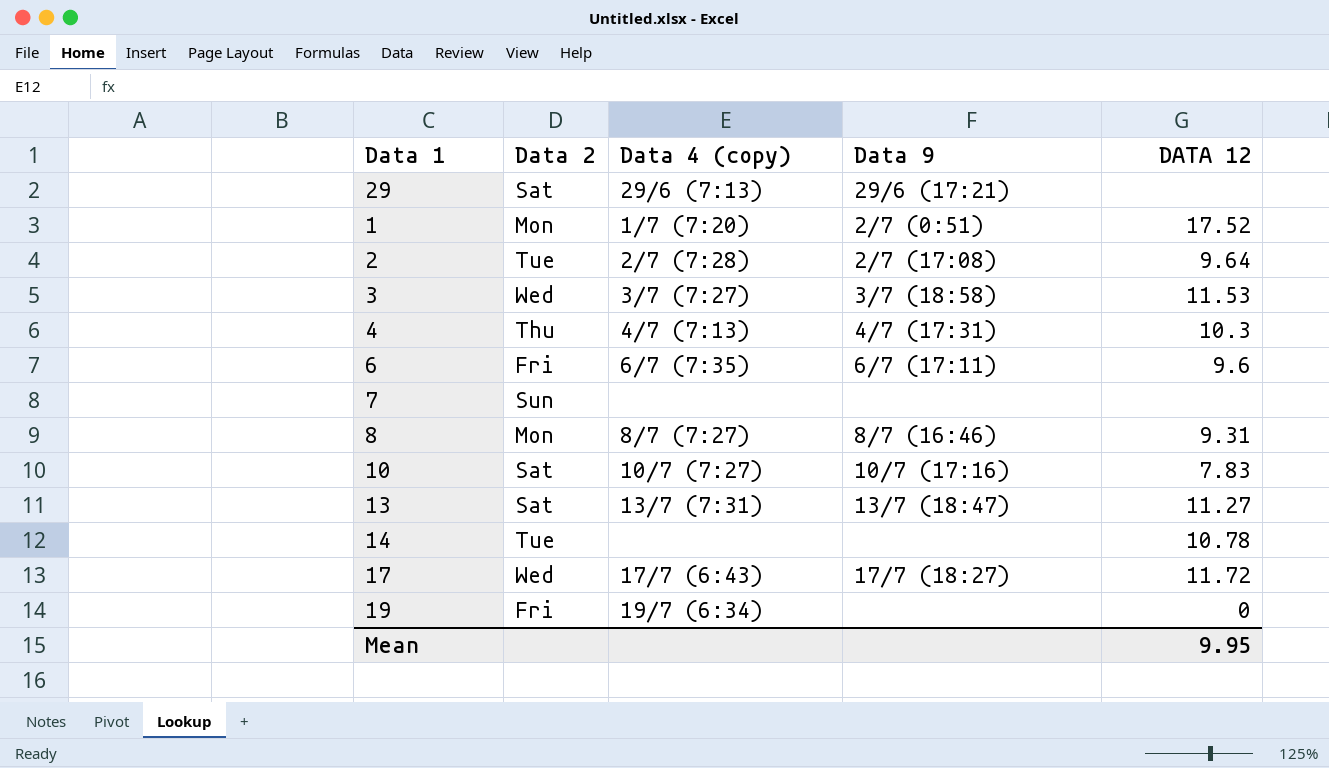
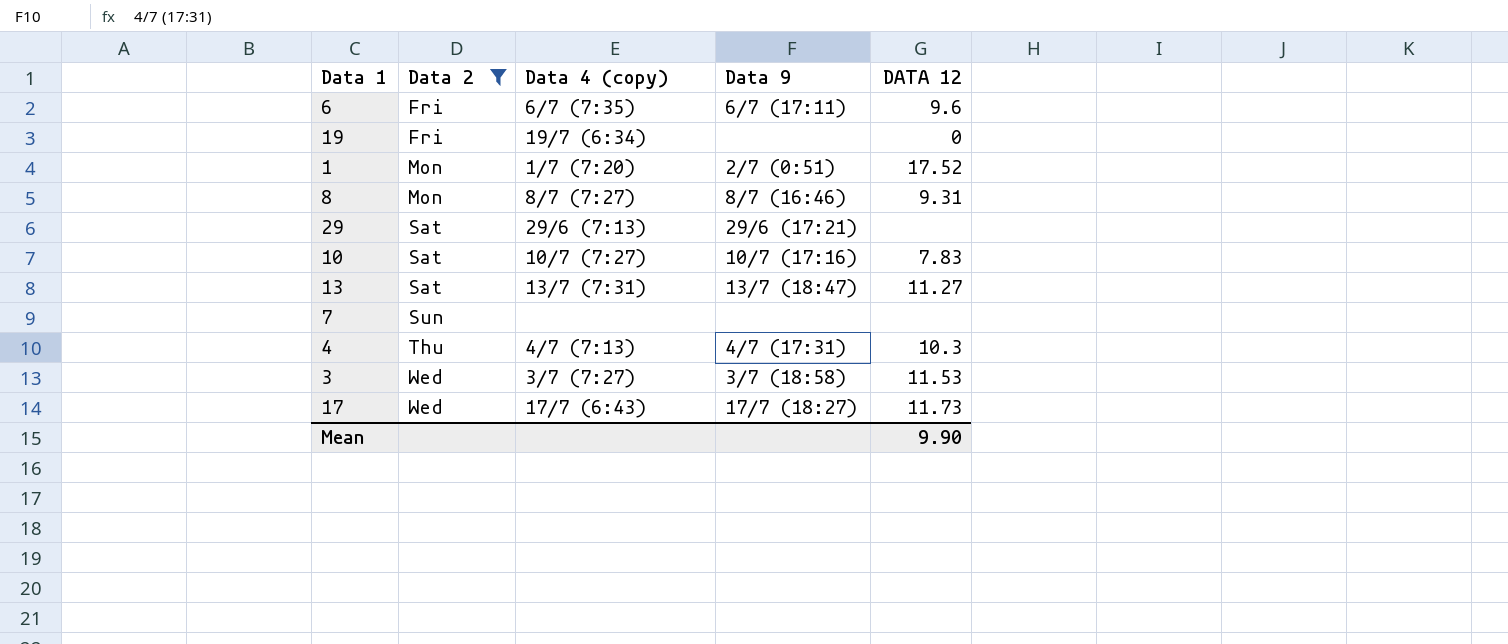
filter: none -> Data 2 != Tue
row order: none -> Data 2 ascending
17 | DATA 12: 11.72 -> 11.73
Mean | DATA 12: 9.95 -> 9.90

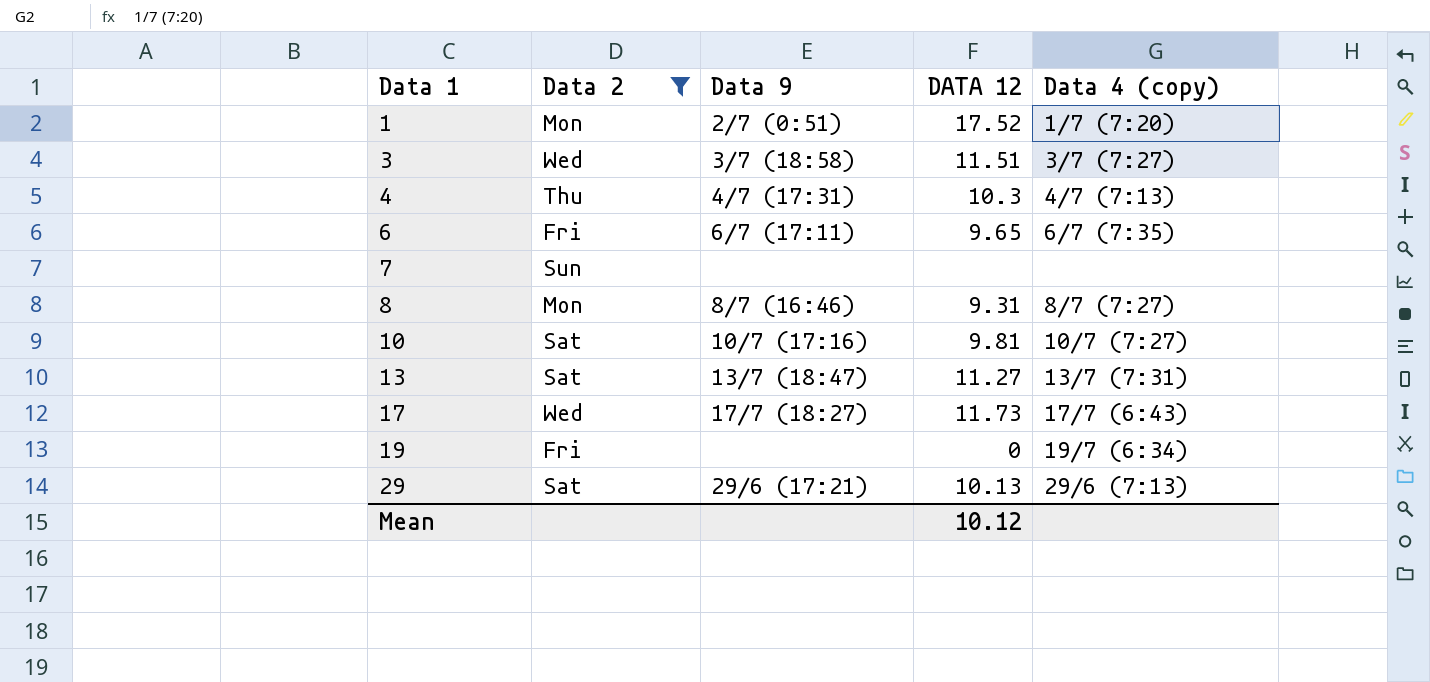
row order: Data 2 ascending -> Data 1 ascending
column Data 4 (copy) | position: 3 -> 5
3 | DATA 12: 11.53 -> 11.51
6 | DATA 12: 9.6 -> 9.65
10 | DATA 12: 7.83 -> 9.81
29 | DATA 12: none -> 10.13
Mean | DATA 12: 9.90 -> 10.12

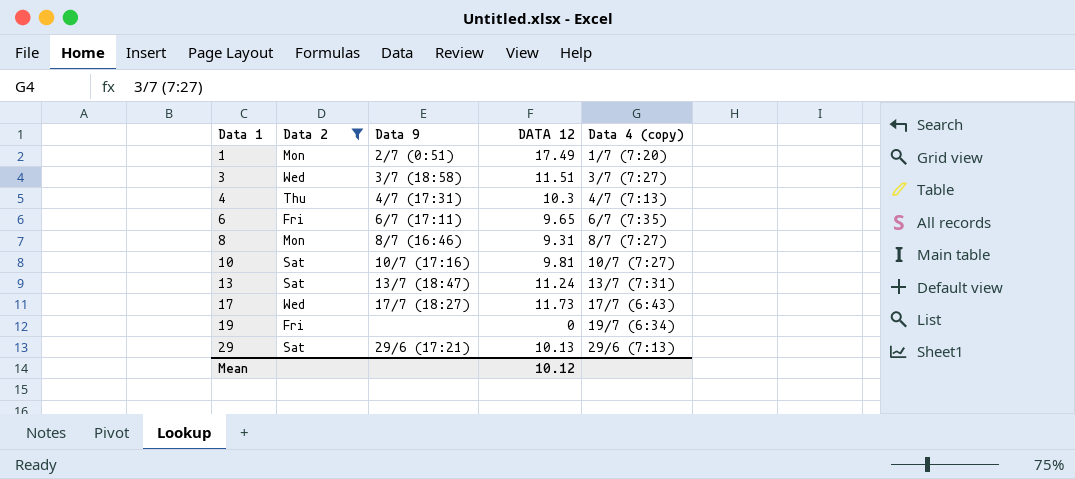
row 7: Sun | none | none | none -> none
1 | DATA 12: 17.52 -> 17.49
13 | DATA 12: 11.27 -> 11.24

